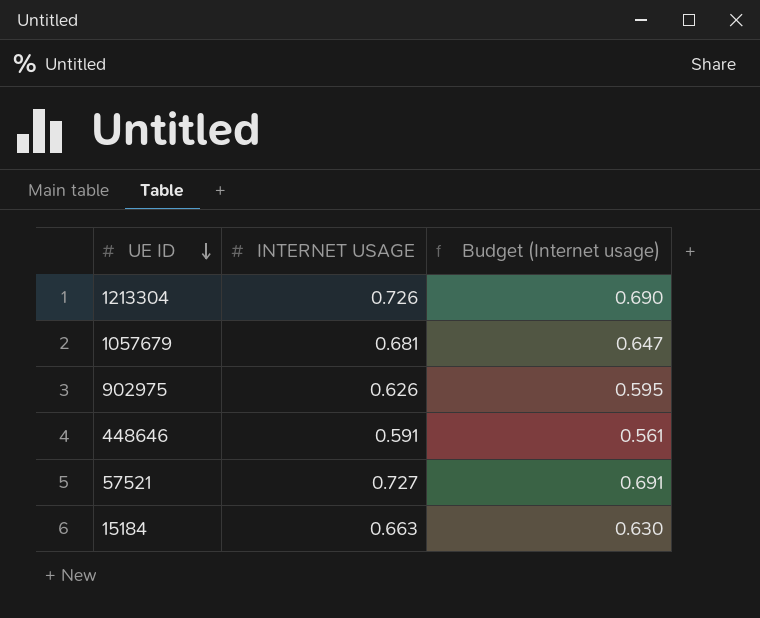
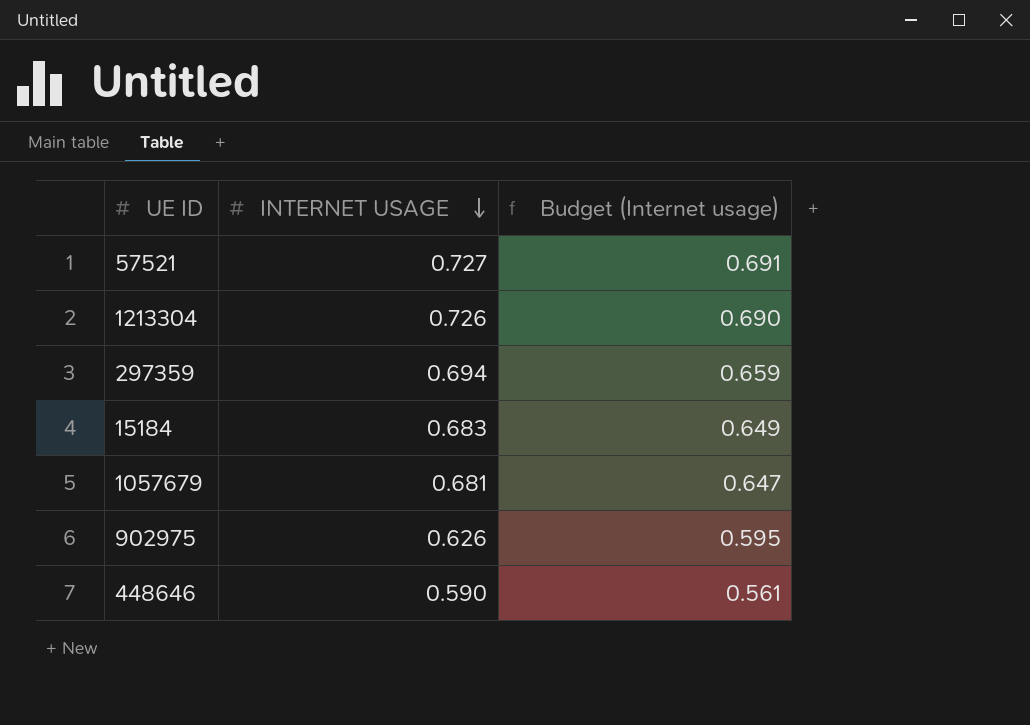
row order: UE ID descending -> INTERNET USAGE descending
row 297359: none -> 0.694 | 0.659
15184 | INTERNET USAGE: 0.663 -> 0.683
15184 | Budget (Internet usage): 0.630 -> 0.649
448646 | INTERNET USAGE: 0.591 -> 0.590

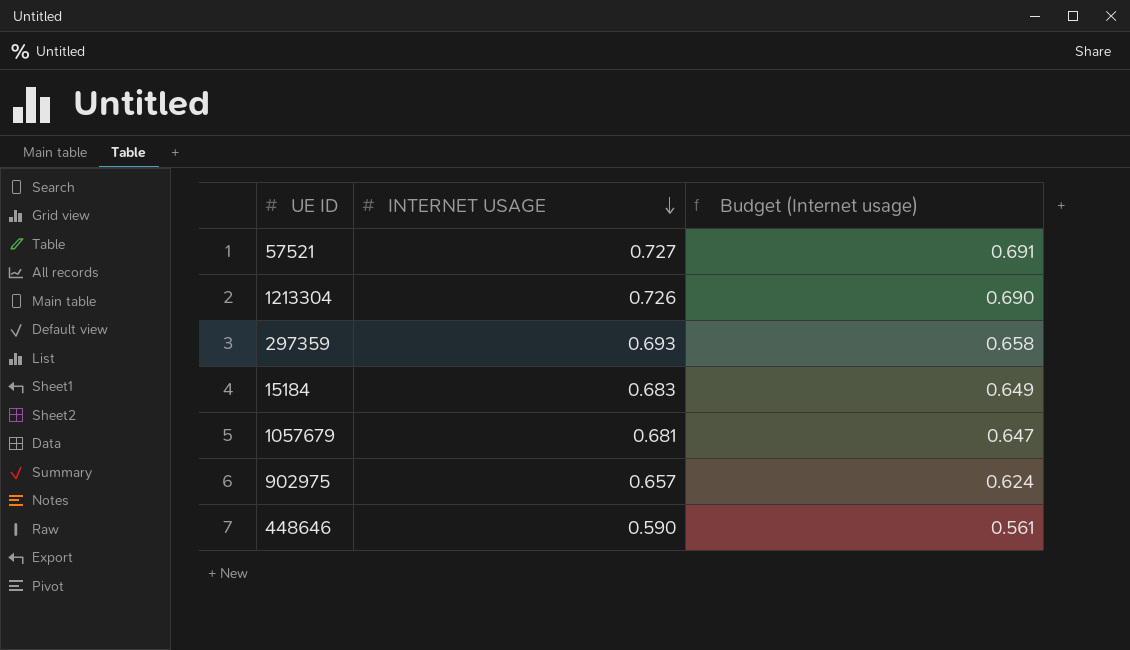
297359 | INTERNET USAGE: 0.694 -> 0.693
297359 | Budget (Internet usage): 0.659 -> 0.658
902975 | INTERNET USAGE: 0.626 -> 0.657
902975 | Budget (Internet usage): 0.595 -> 0.624

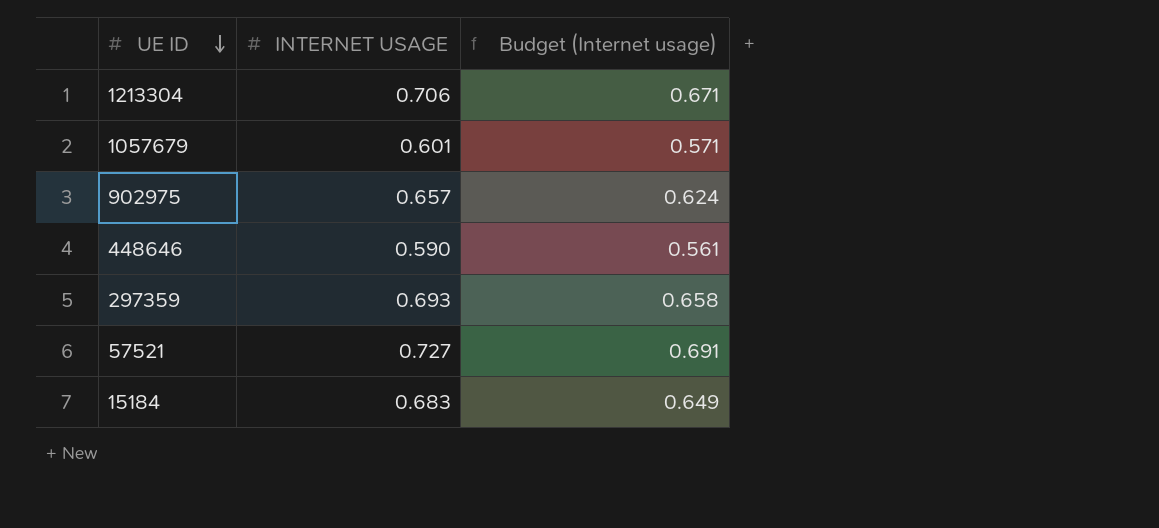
row order: INTERNET USAGE descending -> UE ID descending
1213304 | INTERNET USAGE: 0.726 -> 0.706
1213304 | Budget (Internet usage): 0.690 -> 0.671
1057679 | INTERNET USAGE: 0.681 -> 0.601
1057679 | Budget (Internet usage): 0.647 -> 0.571

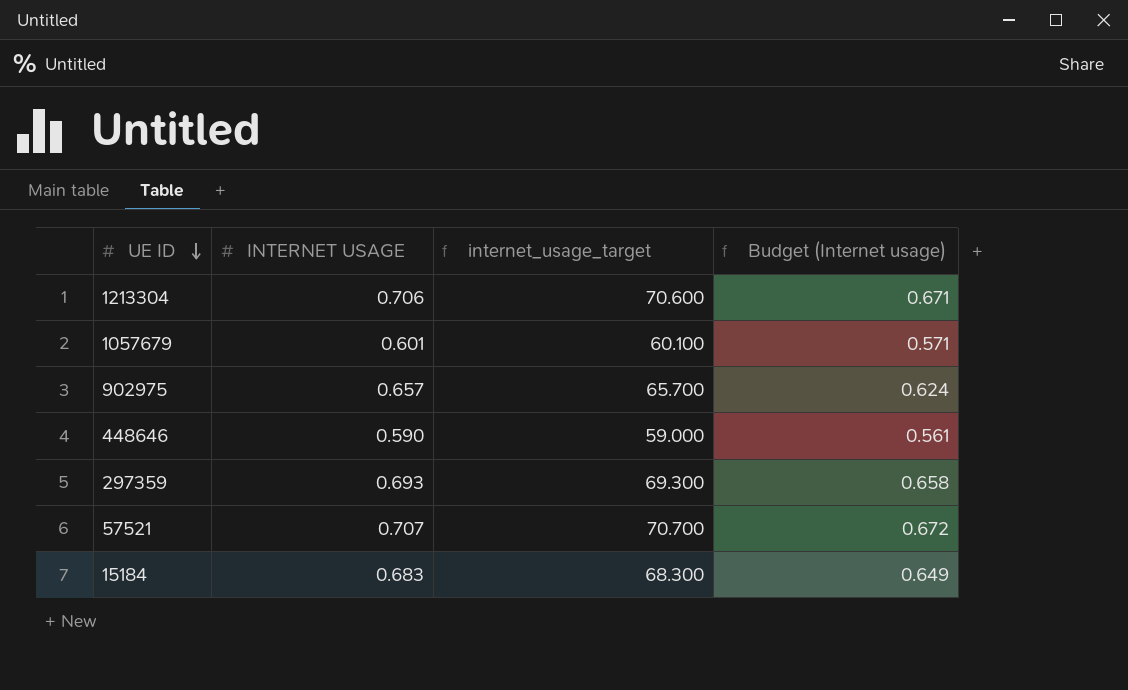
column internet_usage_target | formula: none -> [INTERNET USAGE] * 100
57521 | INTERNET USAGE: 0.727 -> 0.707
57521 | Budget (Internet usage): 0.691 -> 0.672

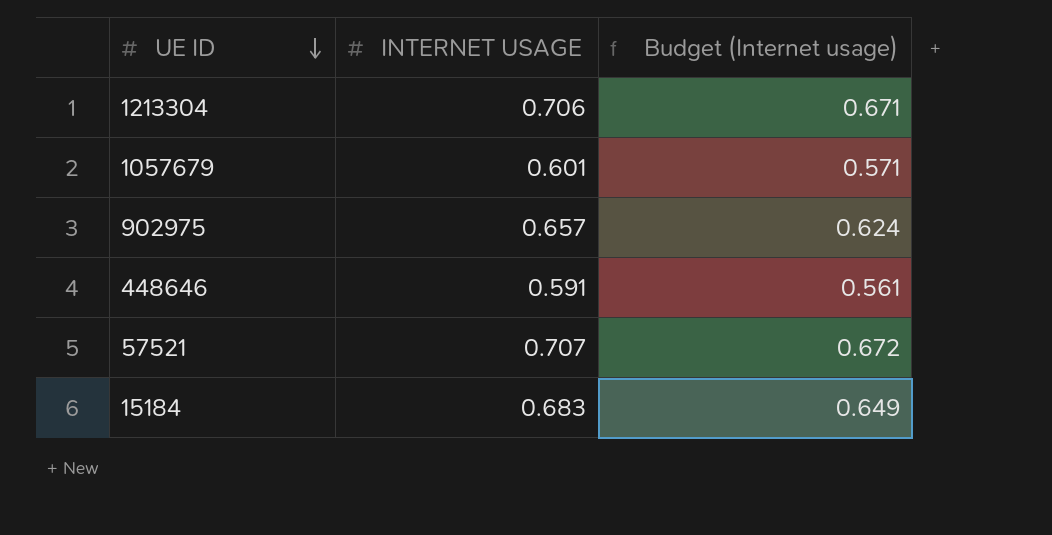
column internet_usage_target | formula: [INTERNET USAGE] * 100 -> none
row 297359: 0.693 | 69.300 | 0.658 -> none
448646 | INTERNET USAGE: 0.590 -> 0.591

